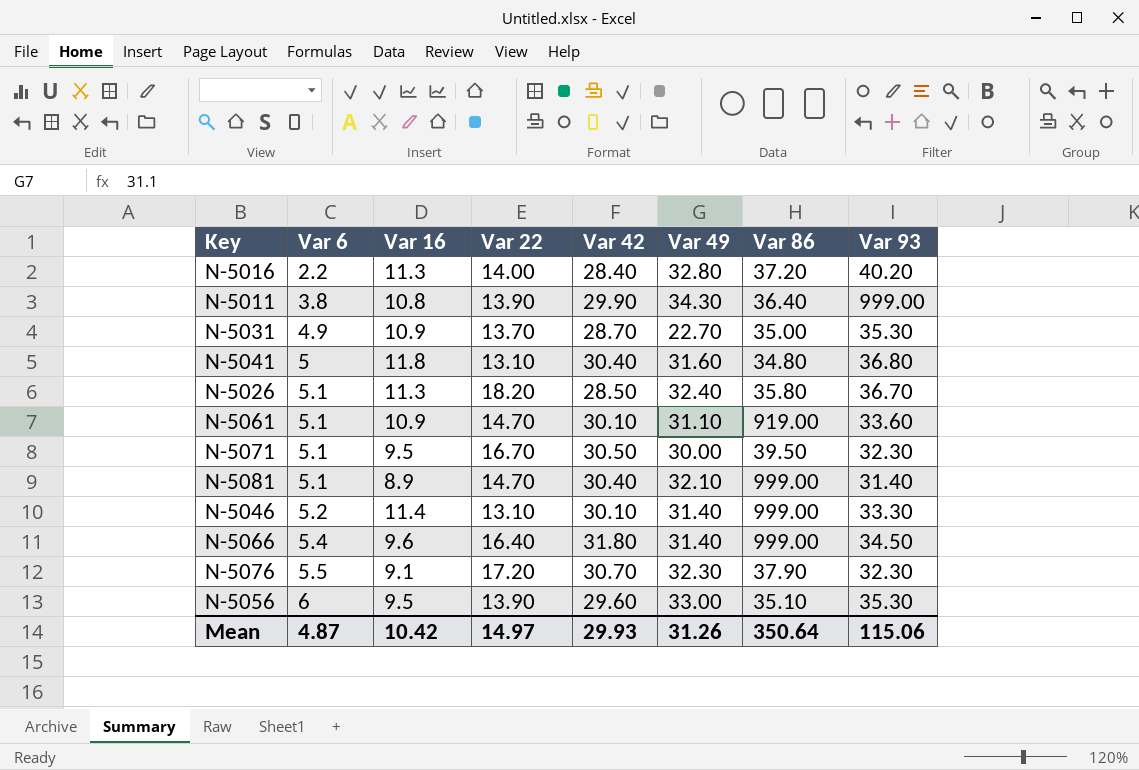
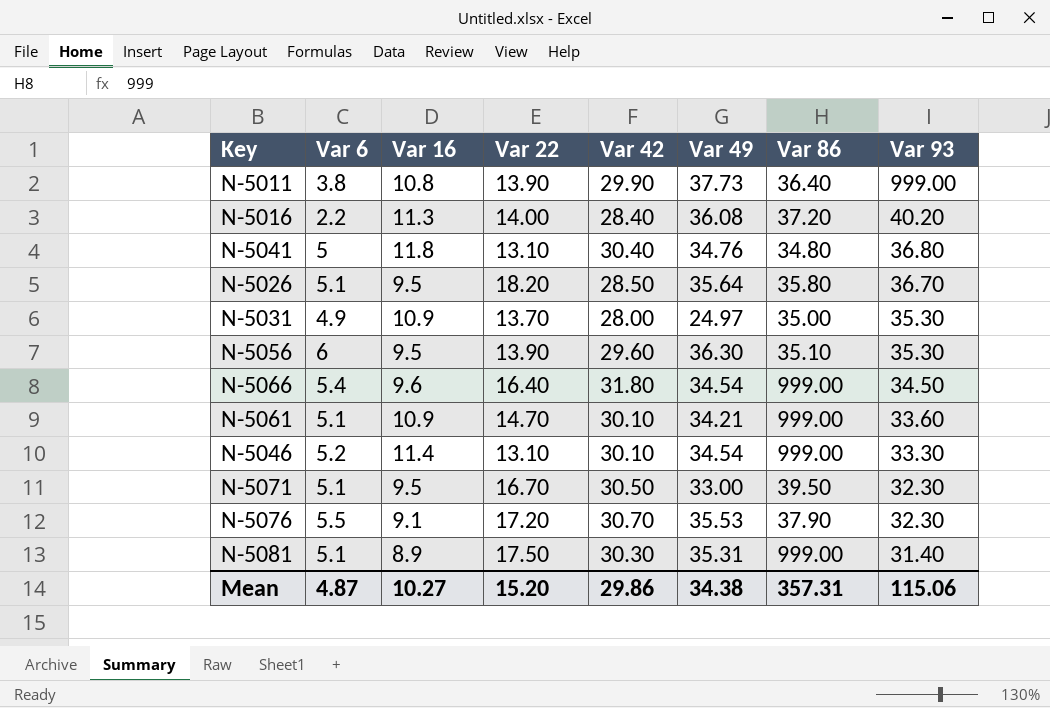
row order: Var 6 ascending -> Var 93 descending
N-5011 | Var 49: 34.30 -> 37.73
N-5016 | Var 49: 32.80 -> 36.08
N-5041 | Var 49: 31.60 -> 34.76
N-5026 | Var 16: 11.3 -> 9.5
N-5026 | Var 49: 32.40 -> 35.64
N-5031 | Var 42: 28.70 -> 28.00
N-5031 | Var 49: 22.70 -> 24.97
N-5056 | Var 49: 33.00 -> 36.30
N-5066 | Var 49: 31.40 -> 34.54
N-5061 | Var 49: 31.10 -> 34.21
N-5061 | Var 86: 919.00 -> 999.00
N-5046 | Var 49: 31.40 -> 34.54
N-5071 | Var 49: 30.00 -> 33.00
N-5076 | Var 49: 32.30 -> 35.53
N-5081 | Var 22: 14.70 -> 17.50
N-5081 | Var 42: 30.40 -> 30.30
N-5081 | Var 49: 32.10 -> 35.31
Mean | Var 16: 10.42 -> 10.27
Mean | Var 22: 14.97 -> 15.20
Mean | Var 42: 29.93 -> 29.86
Mean | Var 49: 31.26 -> 34.38
Mean | Var 86: 350.64 -> 357.31

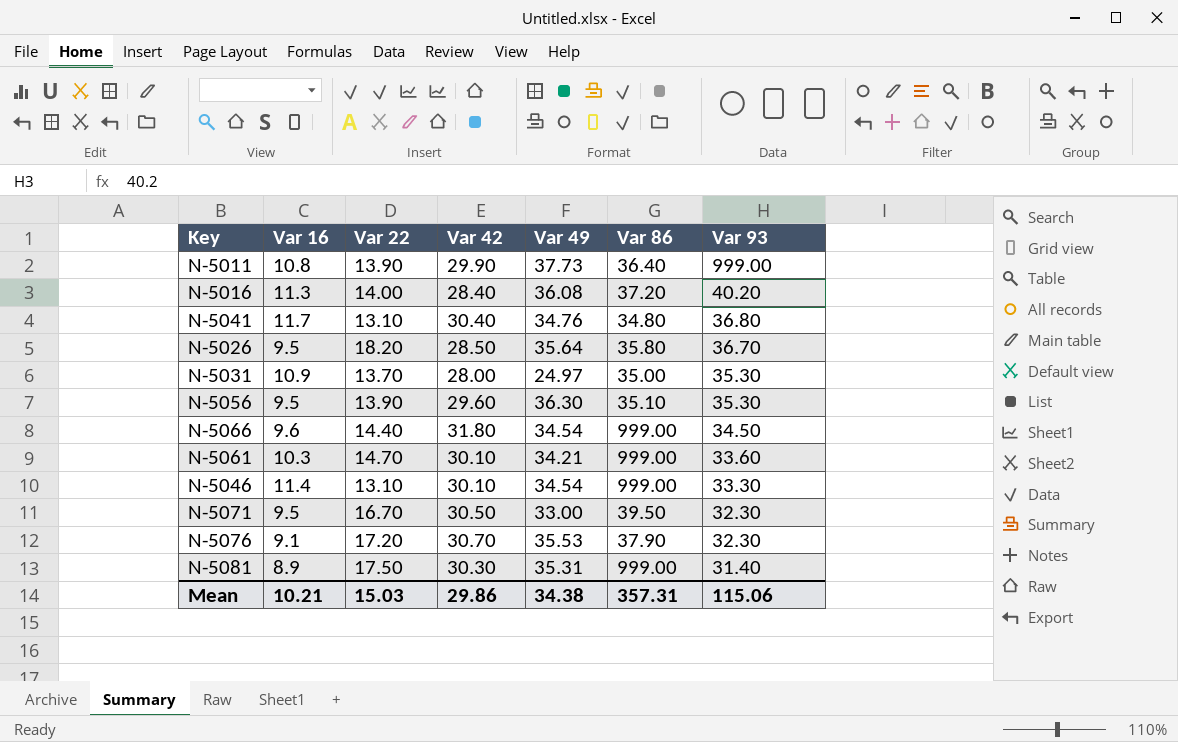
column Var 6 | position: 2 -> none
N-5041 | Var 16: 11.8 -> 11.7
N-5066 | Var 22: 16.40 -> 14.40
N-5061 | Var 16: 10.9 -> 10.3
Mean | Var 16: 10.27 -> 10.21
Mean | Var 22: 15.20 -> 15.03

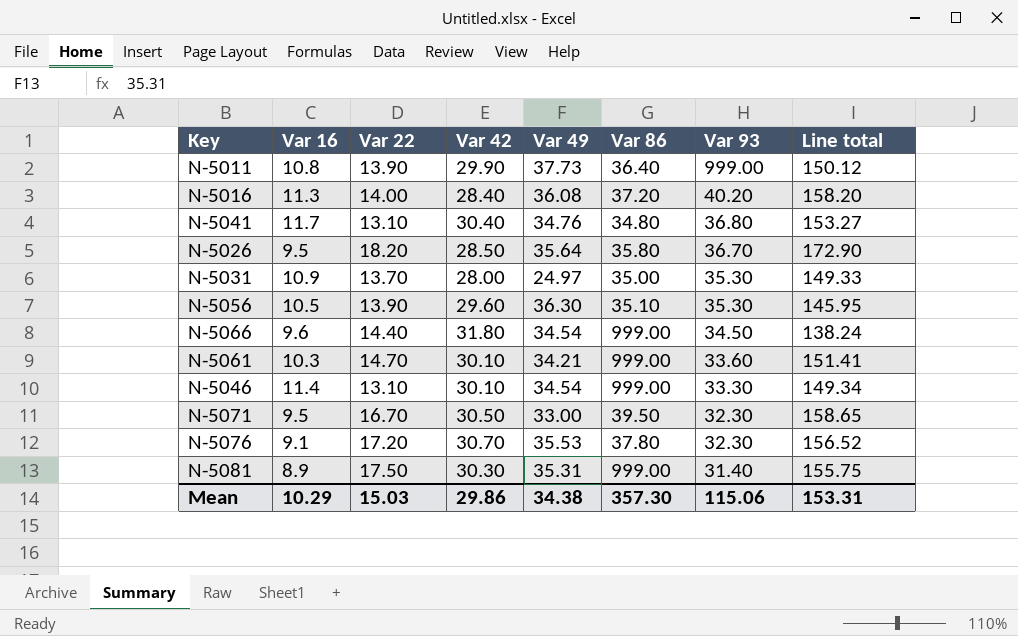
column Line total | formula: none -> [Var 16] * [Var 22]
N-5056 | Var 16: 9.5 -> 10.5
N-5076 | Var 86: 37.90 -> 37.80
Mean | Var 16: 10.21 -> 10.29
Mean | Var 86: 357.31 -> 357.30

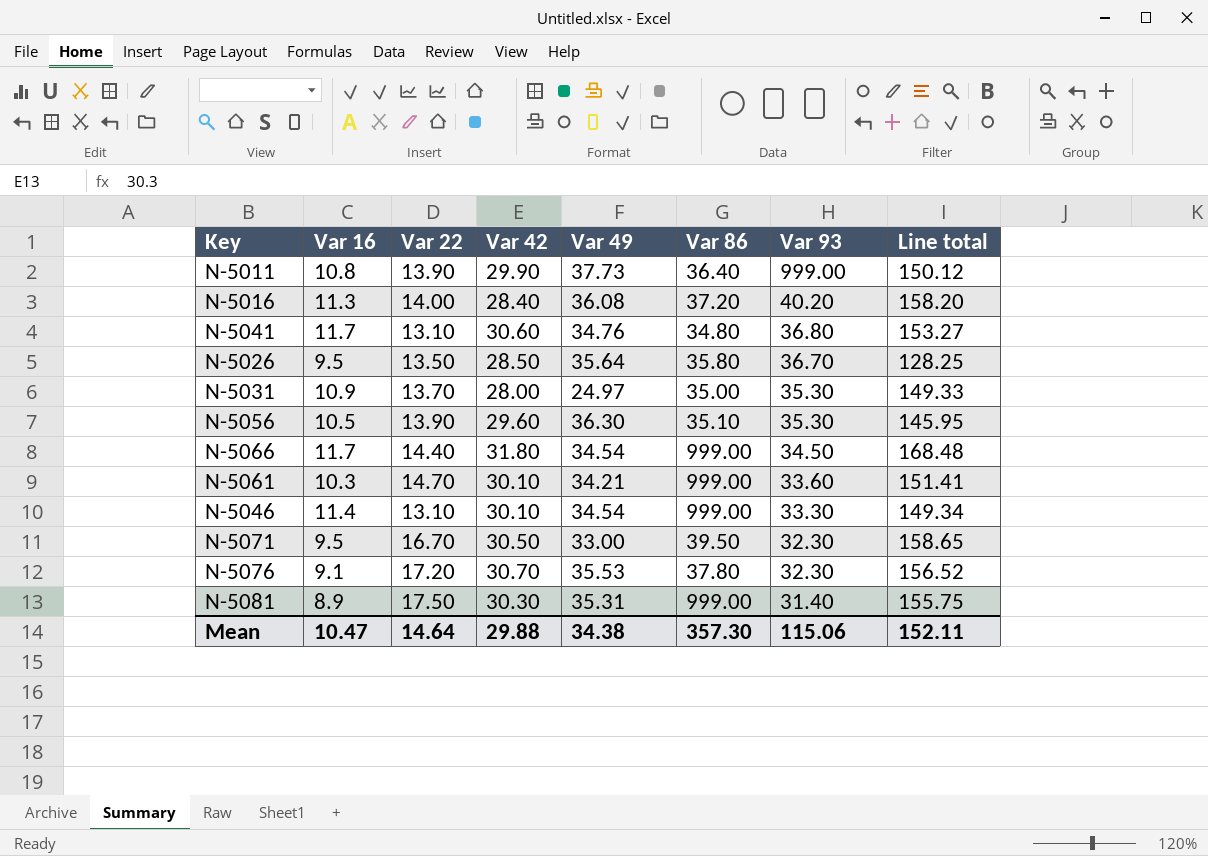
N-5041 | Var 42: 30.40 -> 30.60
N-5026 | Var 22: 18.20 -> 13.50
N-5026 | Line total: 172.90 -> 128.25
N-5066 | Var 16: 9.6 -> 11.7
N-5066 | Line total: 138.24 -> 168.48
Mean | Var 16: 10.29 -> 10.47
Mean | Var 22: 15.03 -> 14.64
Mean | Var 42: 29.86 -> 29.88
Mean | Line total: 153.31 -> 152.11

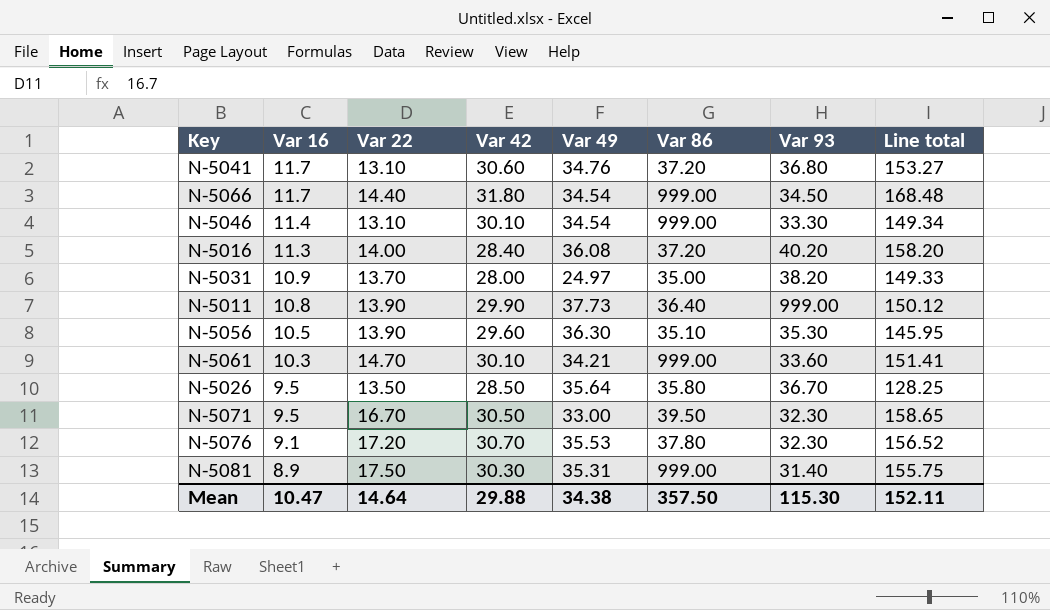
row order: Var 93 descending -> Var 16 descending
N-5041 | Var 86: 34.80 -> 37.20
N-5031 | Var 93: 35.30 -> 38.20
Mean | Var 86: 357.30 -> 357.50
Mean | Var 93: 115.06 -> 115.30

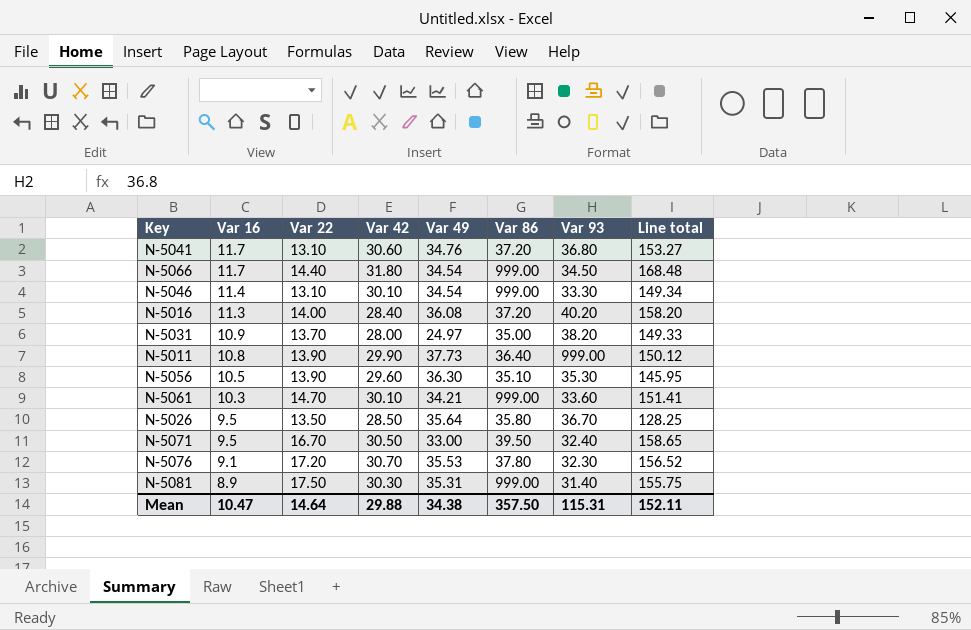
N-5071 | Var 93: 32.30 -> 32.40
Mean | Var 93: 115.30 -> 115.31

